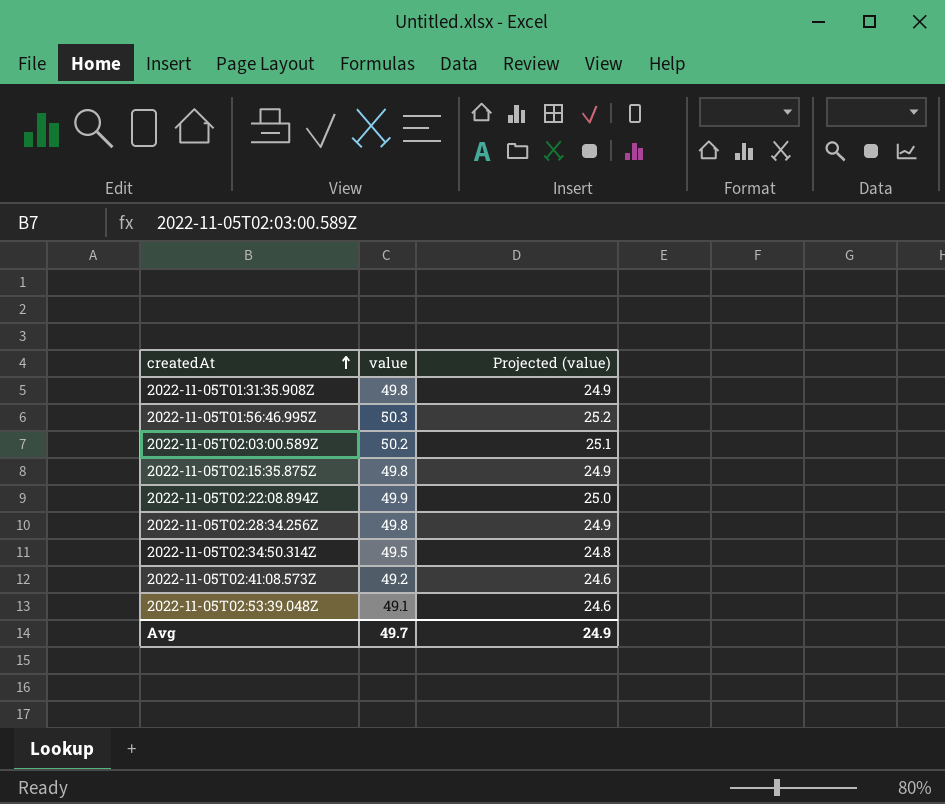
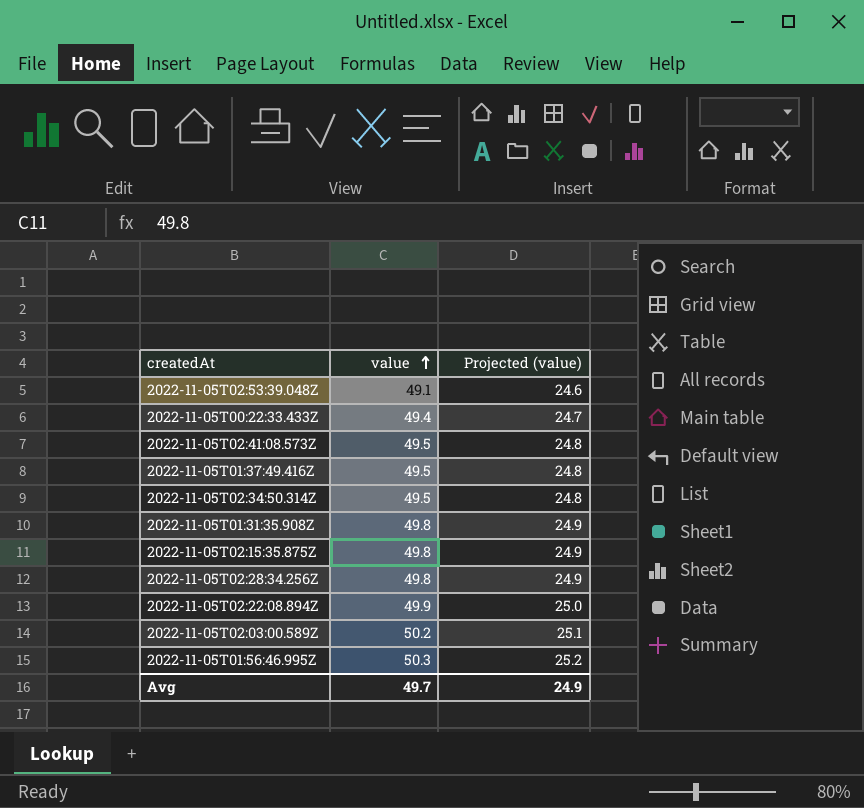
row order: createdAt ascending -> value ascending
row 2022-11-05T00:22:33.433Z: none -> 49.4 | 24.7
2022-11-05T02:41:08.573Z | value: 49.2 -> 49.5
2022-11-05T02:41:08.573Z | Projected (value): 24.6 -> 24.8
row 2022-11-05T01:37:49.416Z: none -> 49.5 | 24.8

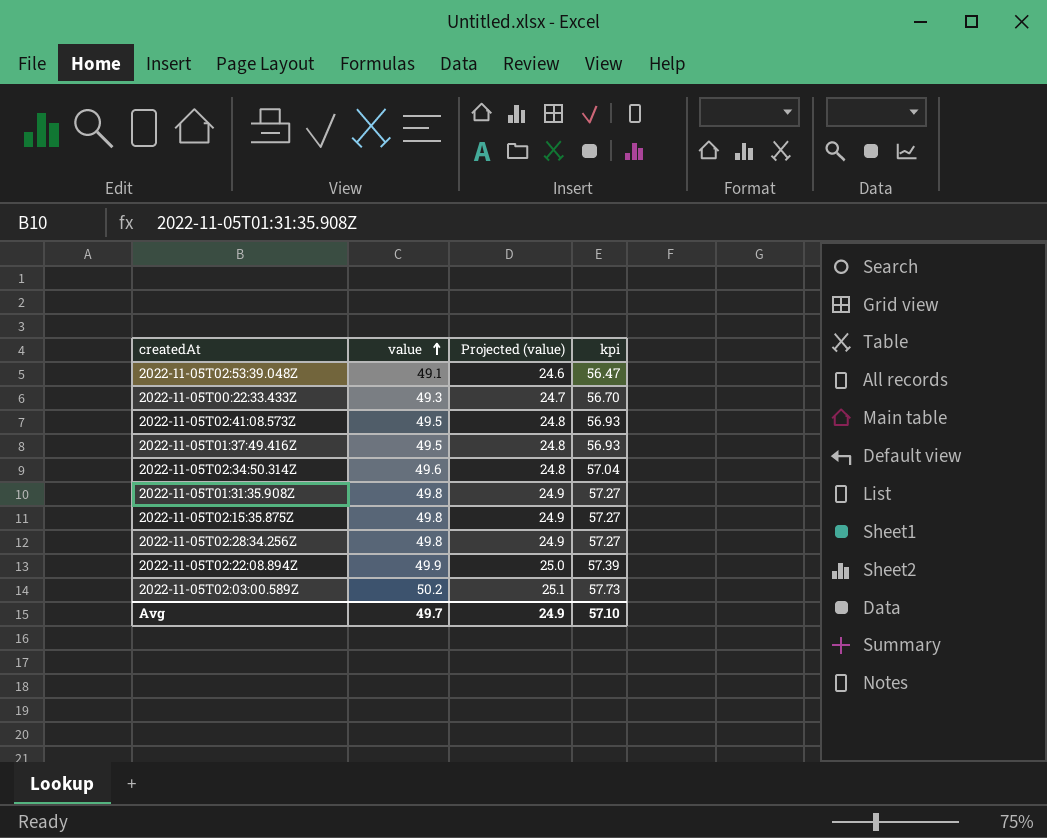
column kpi | formula: none -> [value] * 1.15
row 2022-11-05T01:56:46.995Z: 50.3 | 25.2 -> none
2022-11-05T00:22:33.433Z | value: 49.4 -> 49.3
2022-11-05T02:34:50.314Z | value: 49.5 -> 49.6

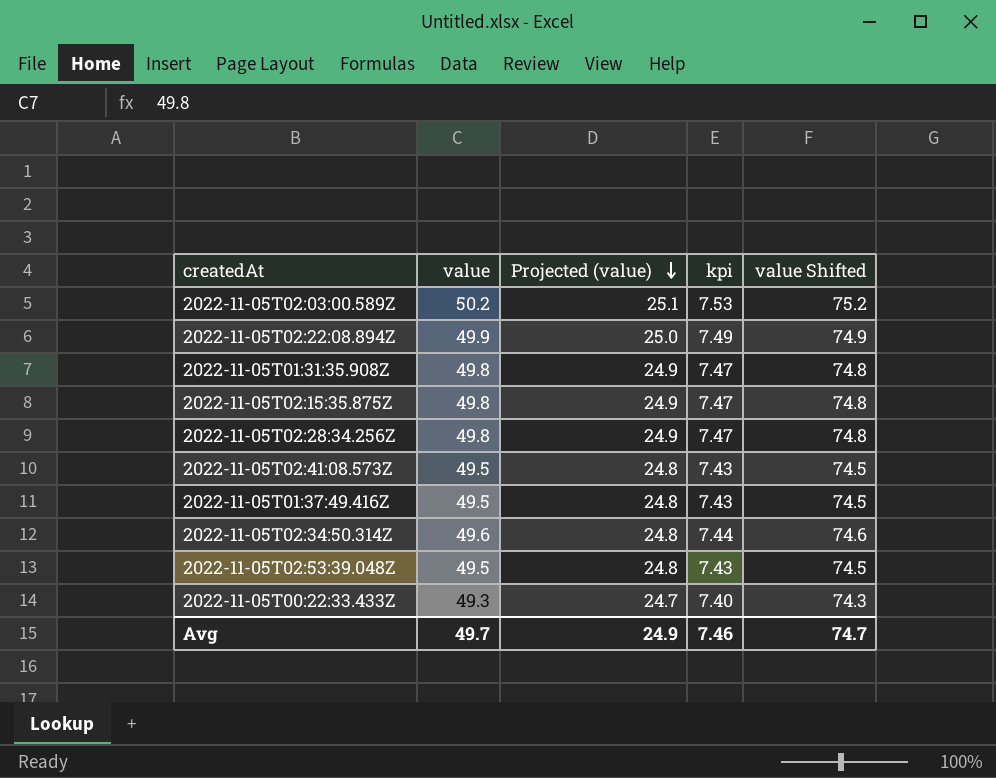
row order: value ascending -> Projected (value) descending
column kpi | formula: [value] * 1.15 -> [value] * 0.15
column value Shifted | formula: none -> [value] + 25
2022-11-05T02:53:39.048Z | value: 49.1 -> 49.5
2022-11-05T02:53:39.048Z | Projected (value): 24.6 -> 24.8
Avg | kpi: 57.10 -> 7.46

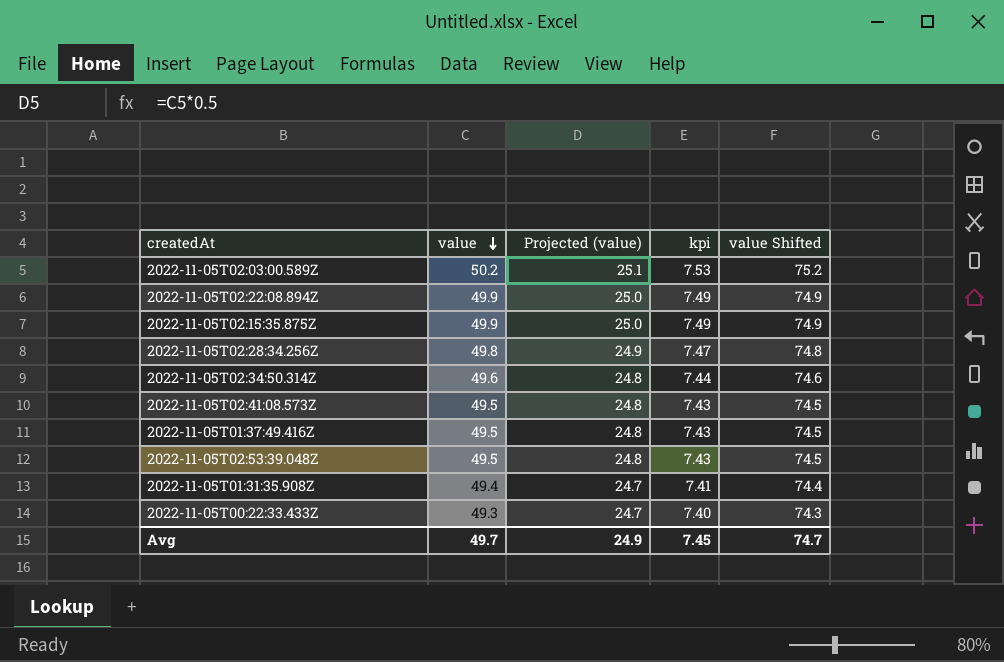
row order: Projected (value) descending -> value descending
2022-11-05T02:15:35.875Z | value: 49.8 -> 49.9
2022-11-05T02:15:35.875Z | Projected (value): 24.9 -> 25.0
2022-11-05T02:15:35.875Z | kpi: 7.47 -> 7.49
2022-11-05T02:15:35.875Z | value Shifted: 74.8 -> 74.9
2022-11-05T01:31:35.908Z | value: 49.8 -> 49.4
2022-11-05T01:31:35.908Z | Projected (value): 24.9 -> 24.7
2022-11-05T01:31:35.908Z | kpi: 7.47 -> 7.41
2022-11-05T01:31:35.908Z | value Shifted: 74.8 -> 74.4
Avg | kpi: 7.46 -> 7.45

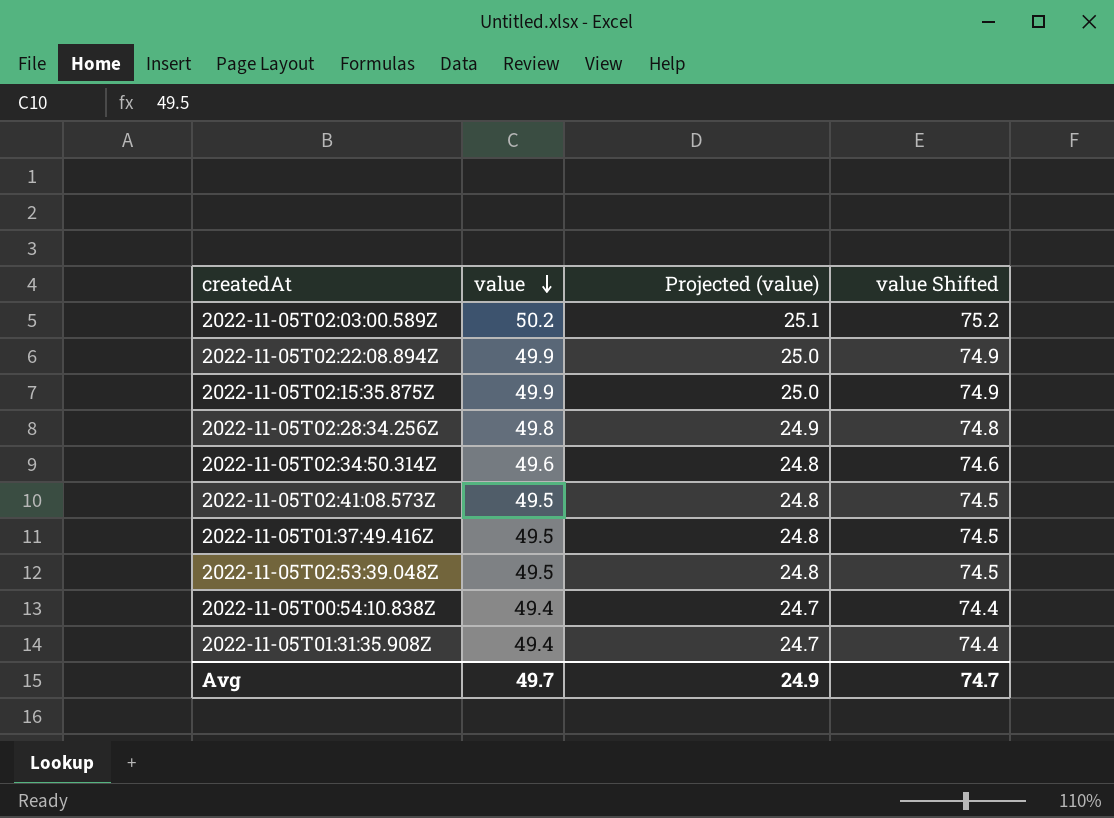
column kpi | formula: [value] * 0.15 -> none
row 2022-11-05T00:22:33.433Z: 49.3 | 24.7 | 7.40 | 74.3 -> none
row 2022-11-05T00:54:10.838Z: none -> 49.4 | 24.7 | 74.4

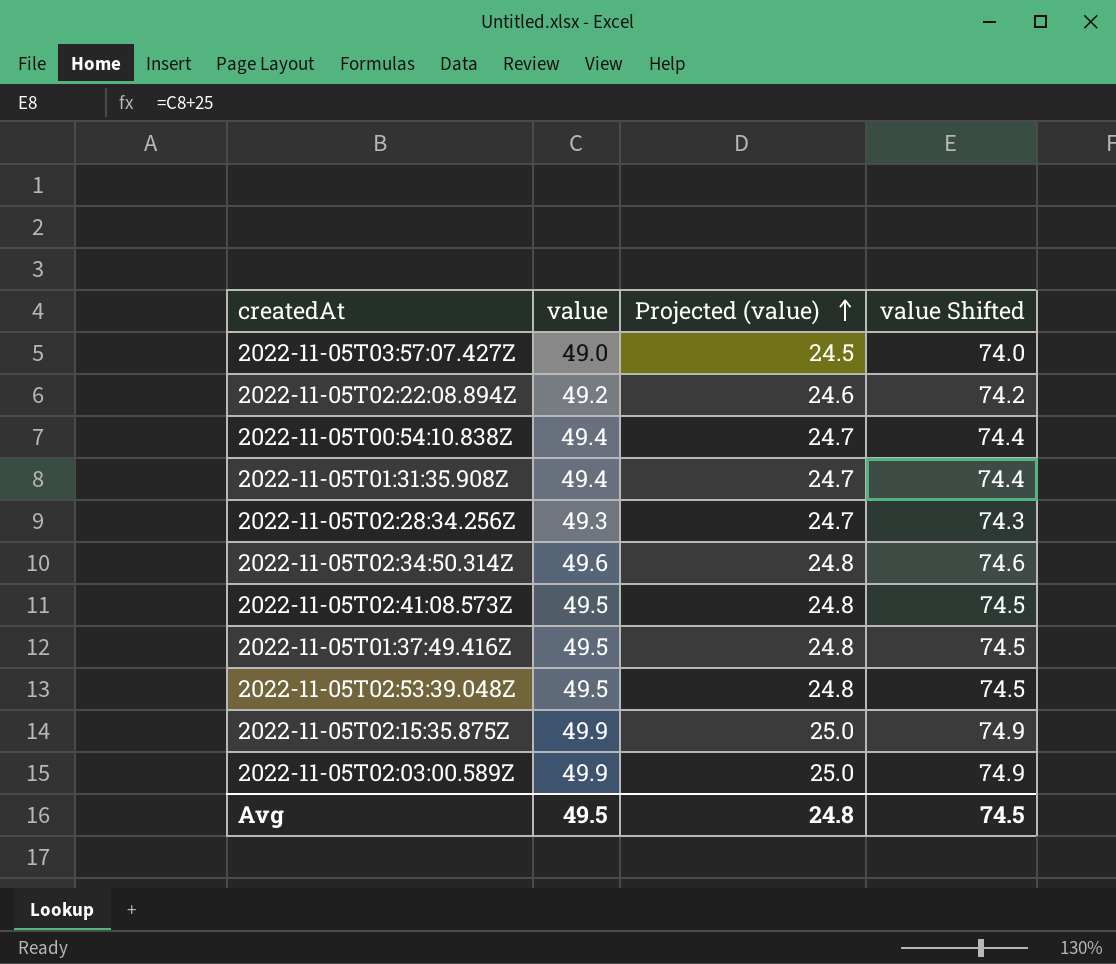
row order: value descending -> Projected (value) ascending
row 2022-11-05T03:57:07.427Z: none -> 49.0 | 24.5 | 74.0
2022-11-05T02:22:08.894Z | value: 49.9 -> 49.2
2022-11-05T02:22:08.894Z | Projected (value): 25.0 -> 24.6
2022-11-05T02:22:08.894Z | value Shifted: 74.9 -> 74.2
2022-11-05T02:28:34.256Z | value: 49.8 -> 49.3
2022-11-05T02:28:34.256Z | Projected (value): 24.9 -> 24.7
2022-11-05T02:28:34.256Z | value Shifted: 74.8 -> 74.3
2022-11-05T02:03:00.589Z | value: 50.2 -> 49.9
2022-11-05T02:03:00.589Z | Projected (value): 25.1 -> 25.0
2022-11-05T02:03:00.589Z | value Shifted: 75.2 -> 74.9
Avg | value: 49.7 -> 49.5
Avg | Projected (value): 24.9 -> 24.8
Avg | value Shifted: 74.7 -> 74.5

